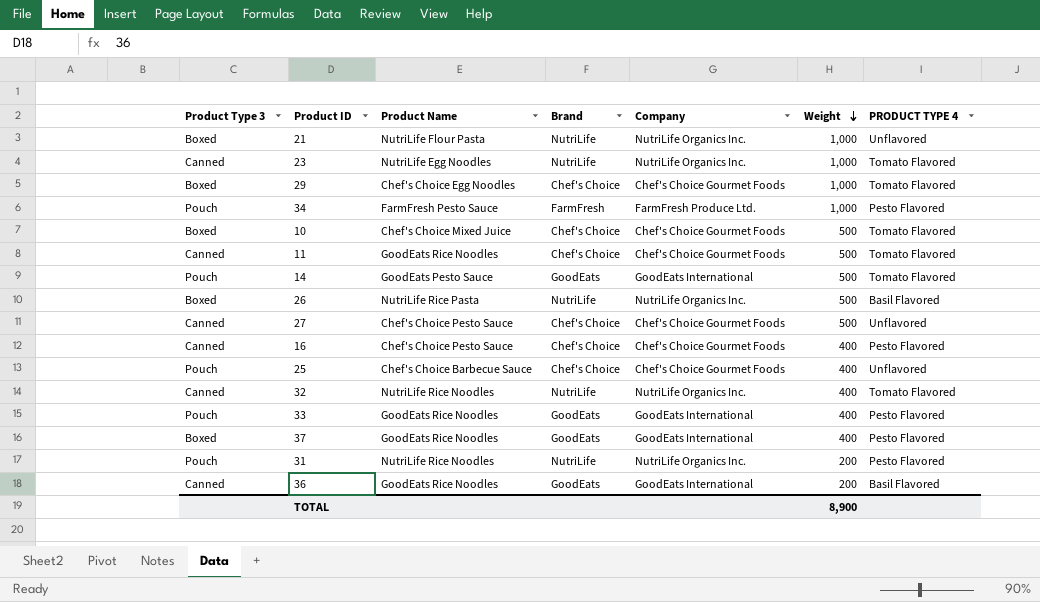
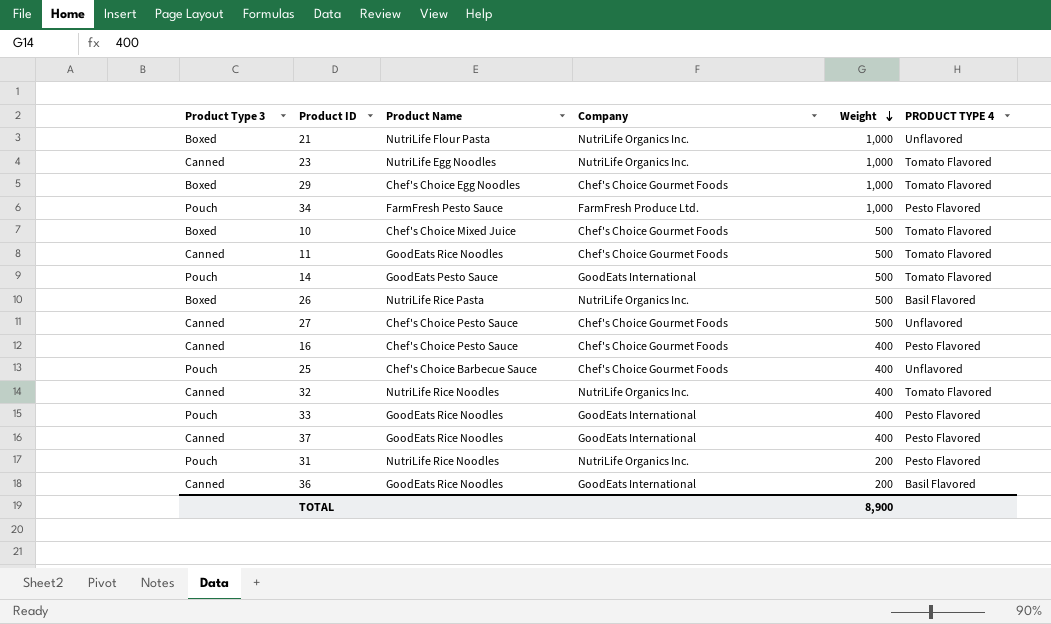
column Brand | position: 4 -> none
37 | Product Type 3: Boxed -> Canned

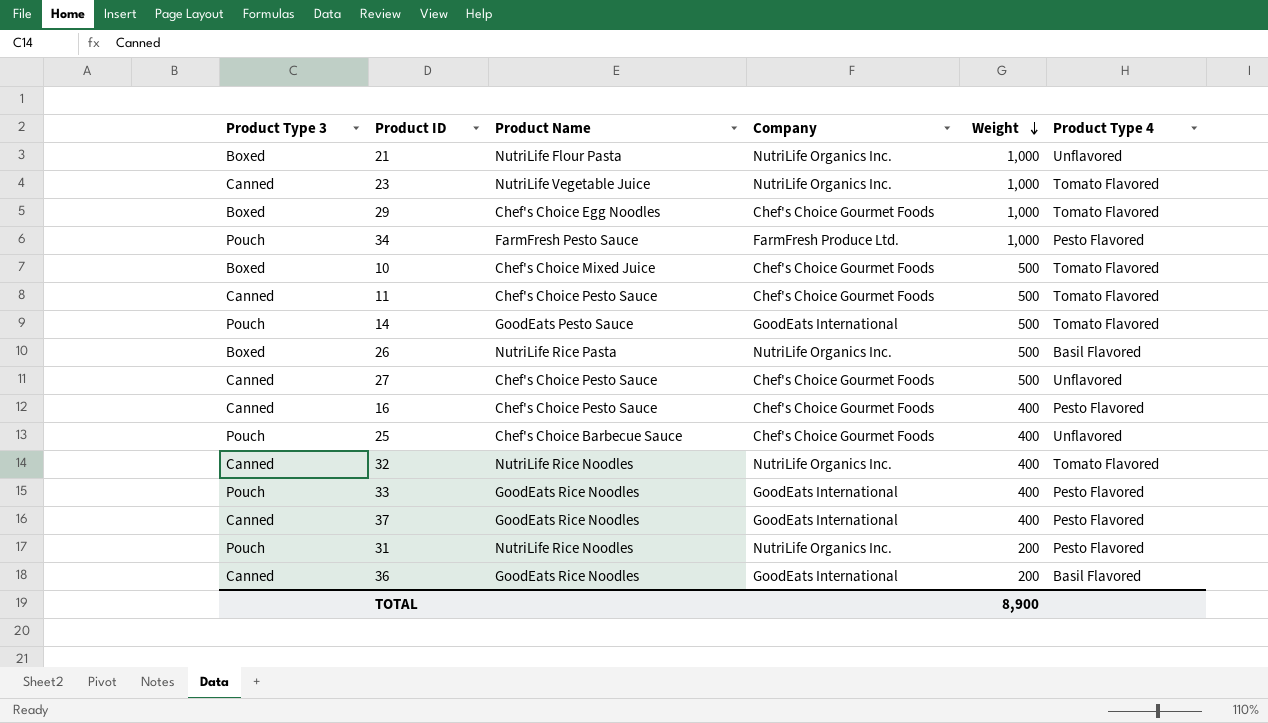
column name: PRODUCT TYPE 4 -> Product Type 4
23 | Product Name: NutriLife Egg Noodles -> NutriLife Vegetable Juice
11 | Product Name: GoodEats Rice Noodles -> Chef's Choice Pesto Sauce

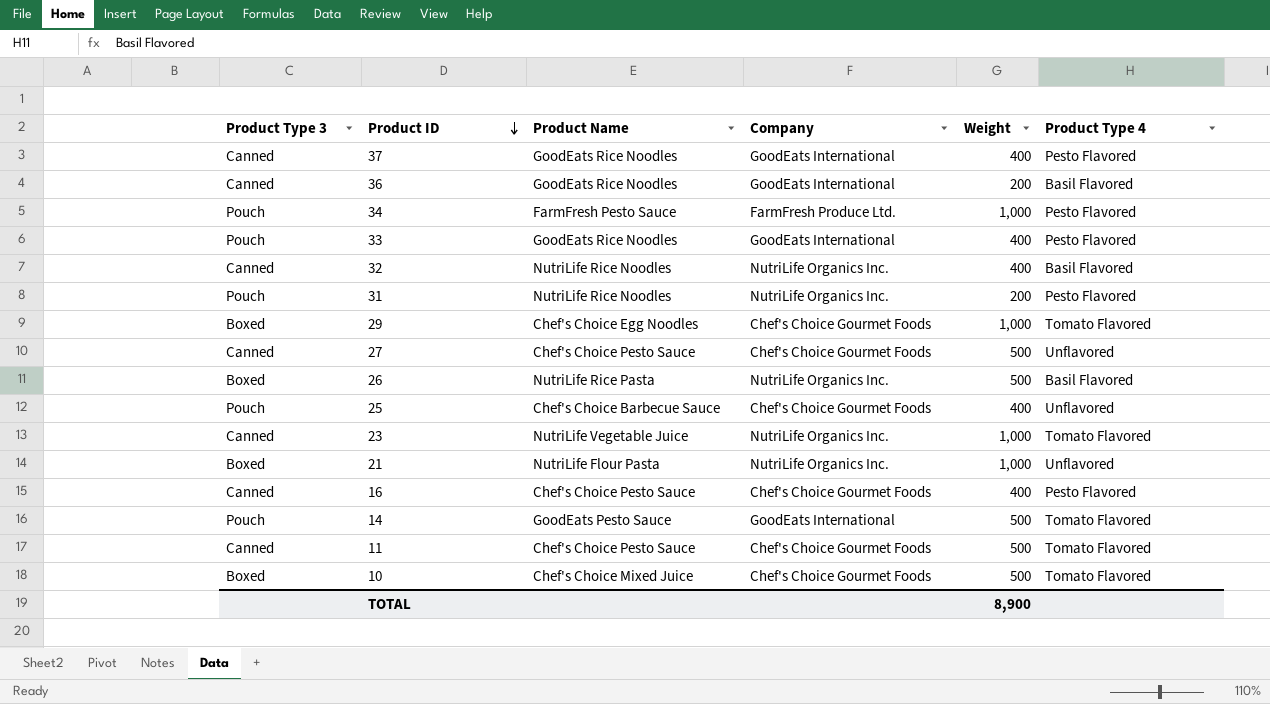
row order: Weight descending -> Product ID descending
32 | Product Type 4: Tomato Flavored -> Basil Flavored

